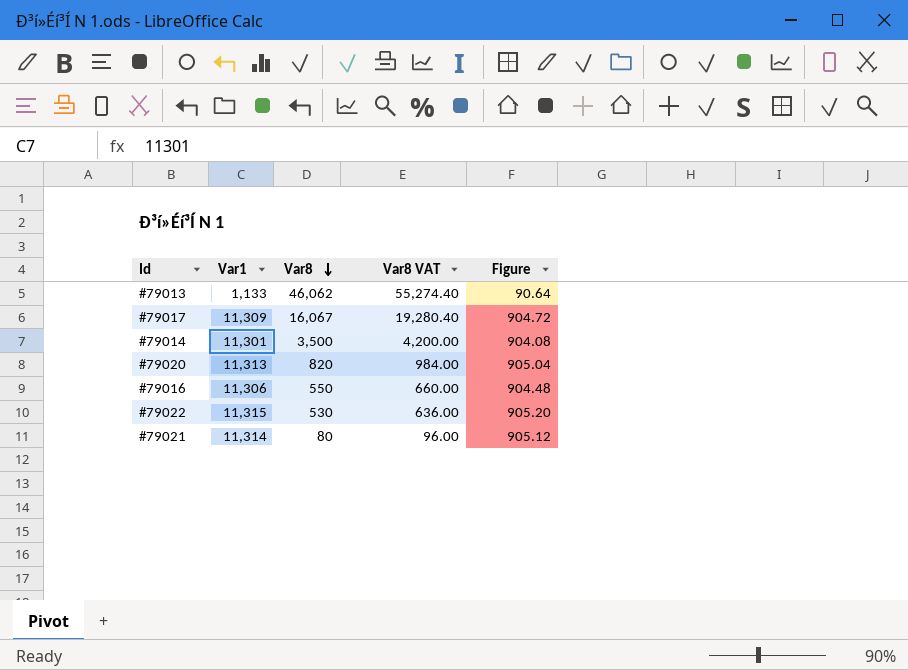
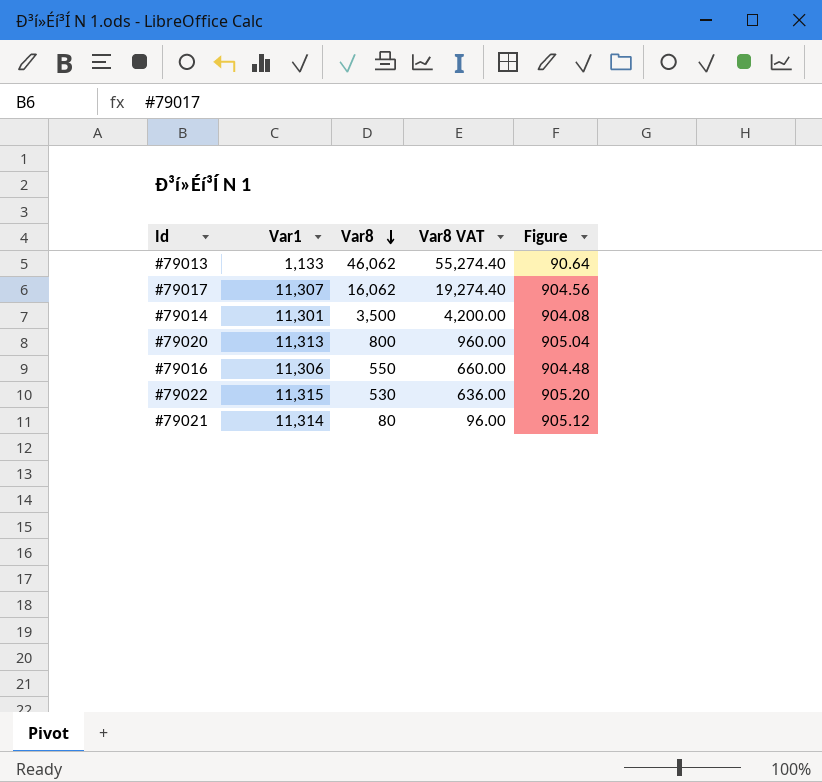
#79017 | Var1: 11,309 -> 11,307
#79017 | Var8: 16,067 -> 16,062
#79017 | Var8 VAT: 19,280.40 -> 19,274.40
#79017 | Figure: 904.72 -> 904.56
#79020 | Var8: 820 -> 800
#79020 | Var8 VAT: 984.00 -> 960.00

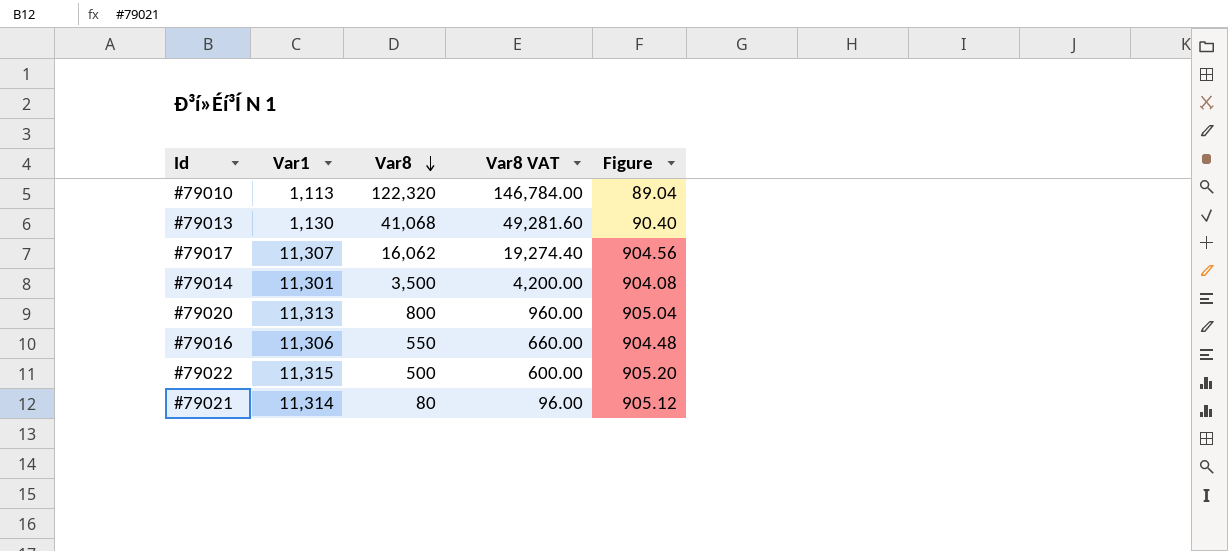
row #79010: none -> 1,113 | 122,320 | 146,784.00 | 89.04
#79013 | Var1: 1,133 -> 1,130
#79013 | Var8: 46,062 -> 41,068
#79013 | Var8 VAT: 55,274.40 -> 49,281.60
#79013 | Figure: 90.64 -> 90.40
#79022 | Var8: 530 -> 500
#79022 | Var8 VAT: 636.00 -> 600.00

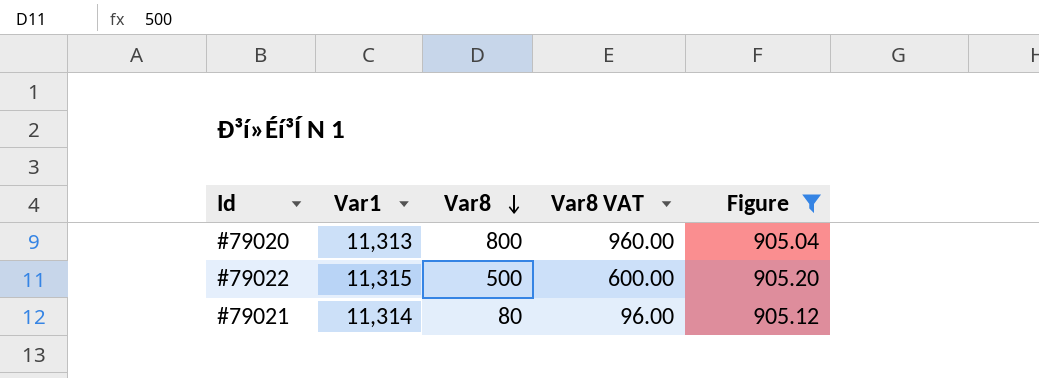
filter: none -> Figure >= 905.04

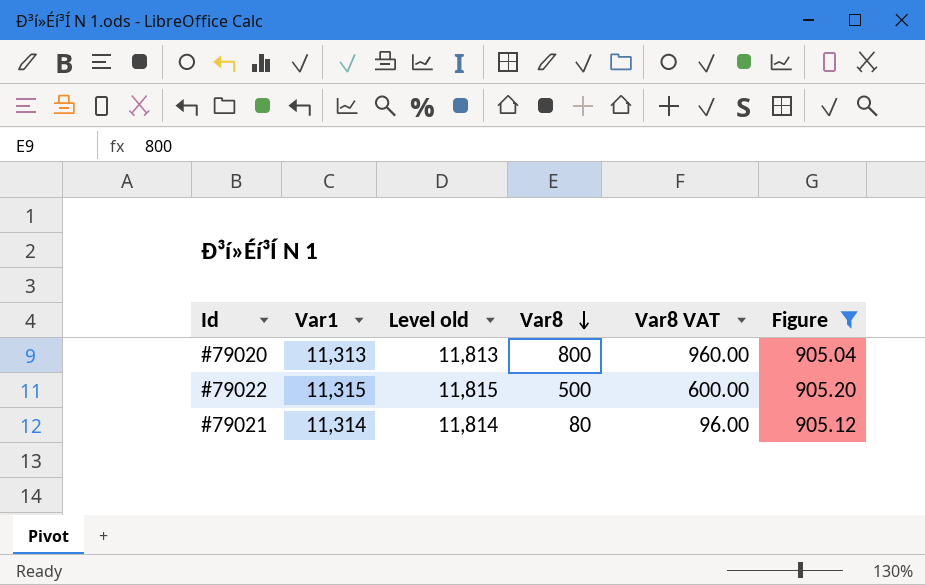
column Level old | formula: none -> [Var1] + 500

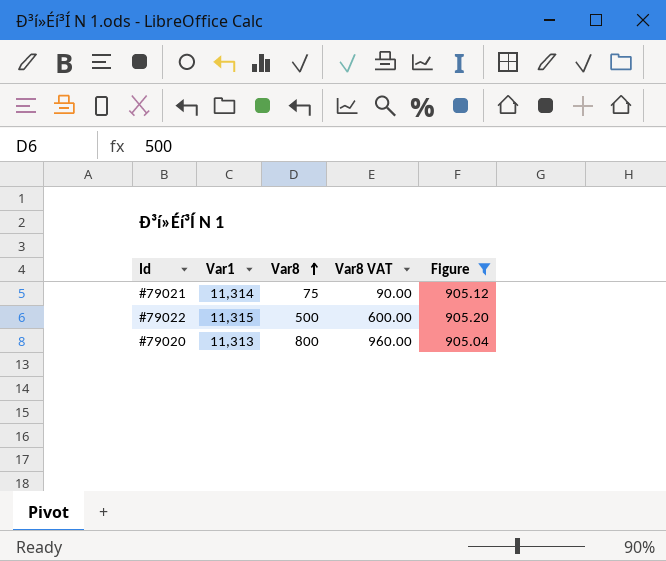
row order: Var8 descending -> Var8 ascending
column Level old | formula: [Var1] + 500 -> none
#79021 | Var8: 80 -> 75
#79021 | Var8 VAT: 96.00 -> 90.00

